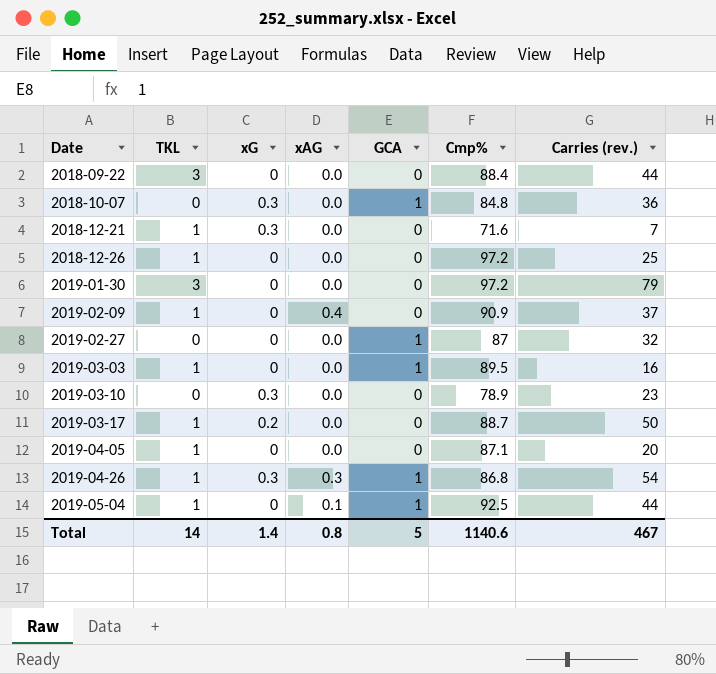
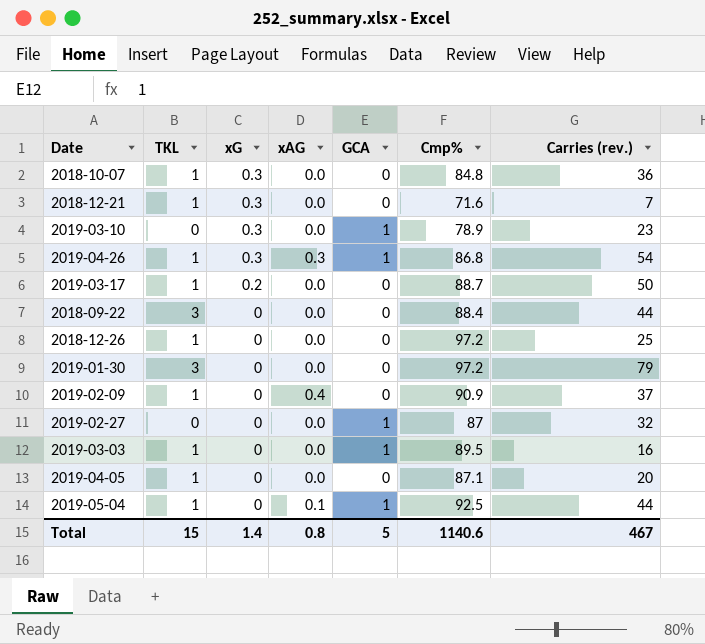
row order: Date ascending -> xG descending
2018-10-07 | TKL: 0 -> 1
2018-10-07 | GCA: 1 -> 0
2019-03-10 | GCA: 0 -> 1
Total | TKL: 14 -> 15

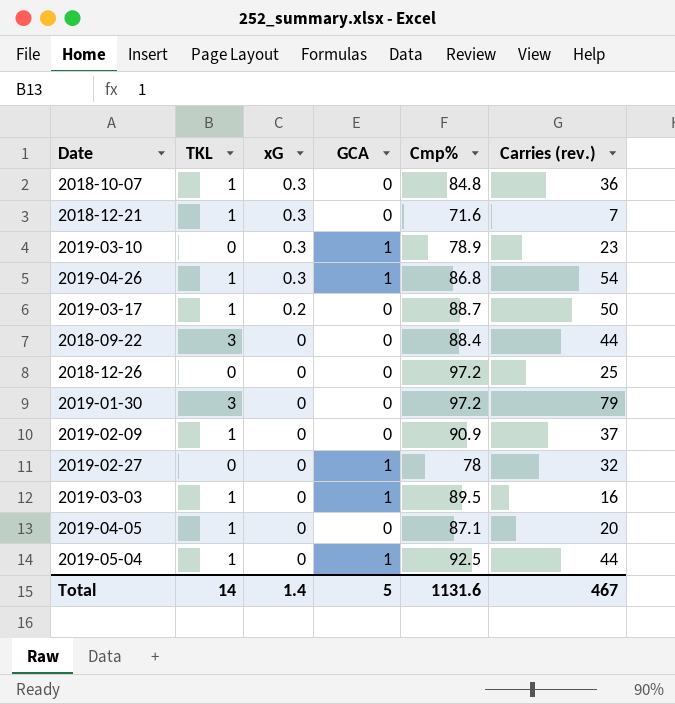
column xAG | position: 4 -> none
2018-12-26 | TKL: 1 -> 0
2019-02-27 | Cmp%: 87 -> 78
Total | TKL: 15 -> 14
Total | Cmp%: 1140.6 -> 1131.6

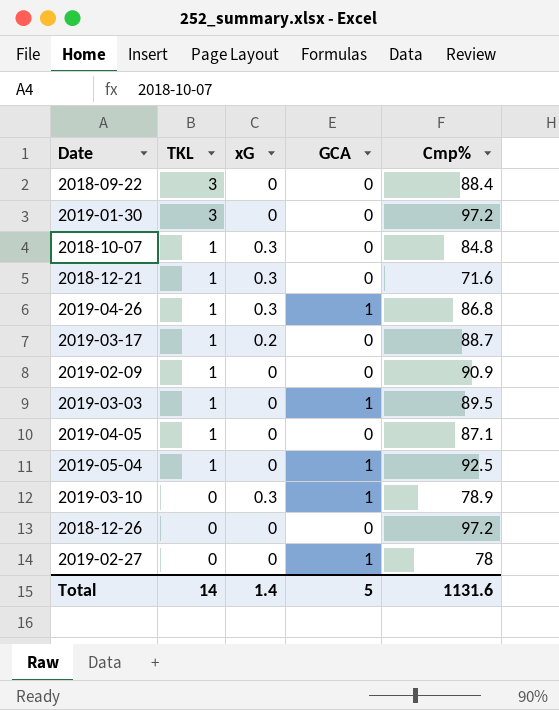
row order: xG descending -> TKL descending
column Carries (rev.) | position: 6 -> none

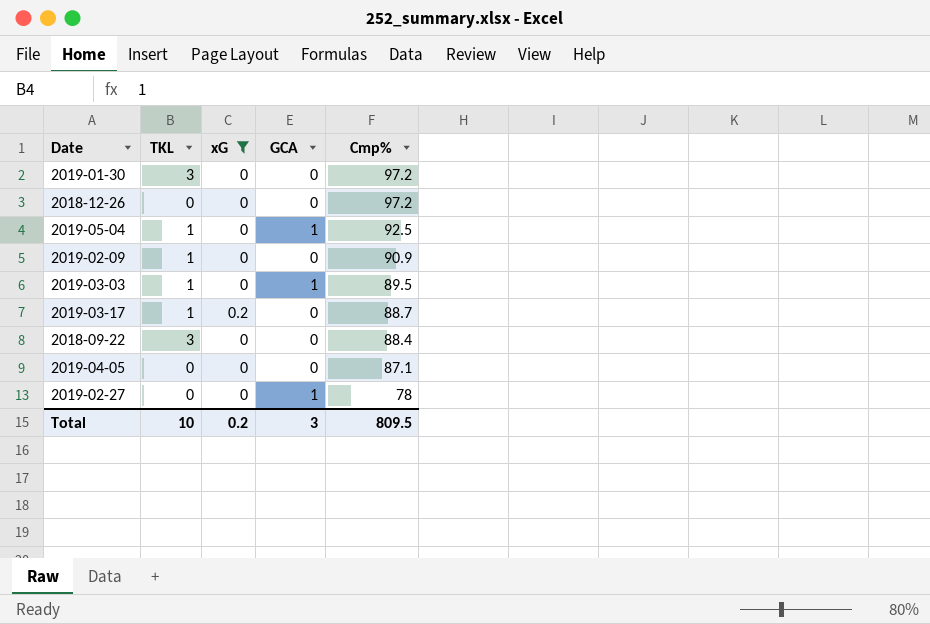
filter: none -> xG != 0.3
row order: TKL descending -> Cmp% descending
2019-04-05 | TKL: 1 -> 0
Total | TKL: 14 -> 10
Total | xG: 1.4 -> 0.2
Total | GCA: 5 -> 3
Total | Cmp%: 1131.6 -> 809.5

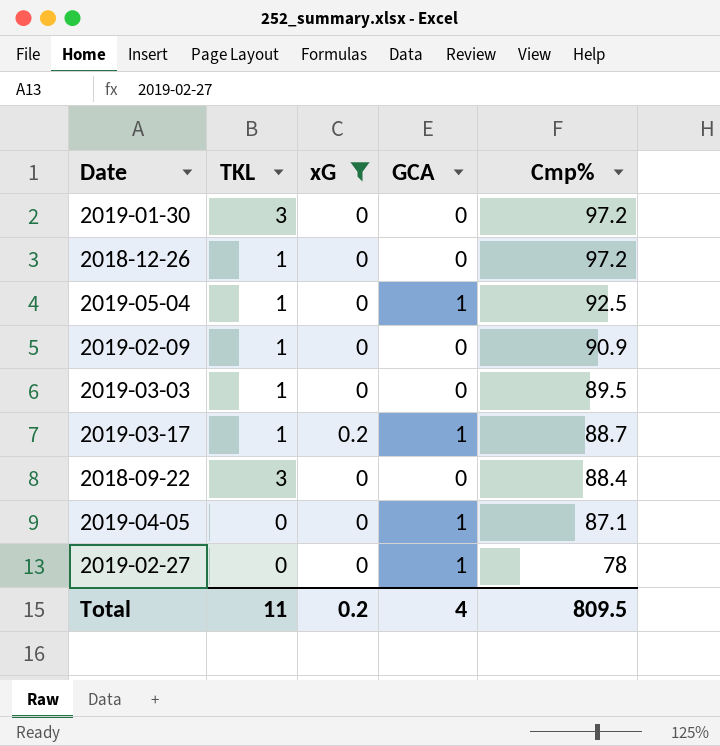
2018-12-26 | TKL: 0 -> 1
2019-03-03 | GCA: 1 -> 0
2019-03-17 | GCA: 0 -> 1
2019-04-05 | GCA: 0 -> 1
Total | TKL: 10 -> 11
Total | GCA: 3 -> 4

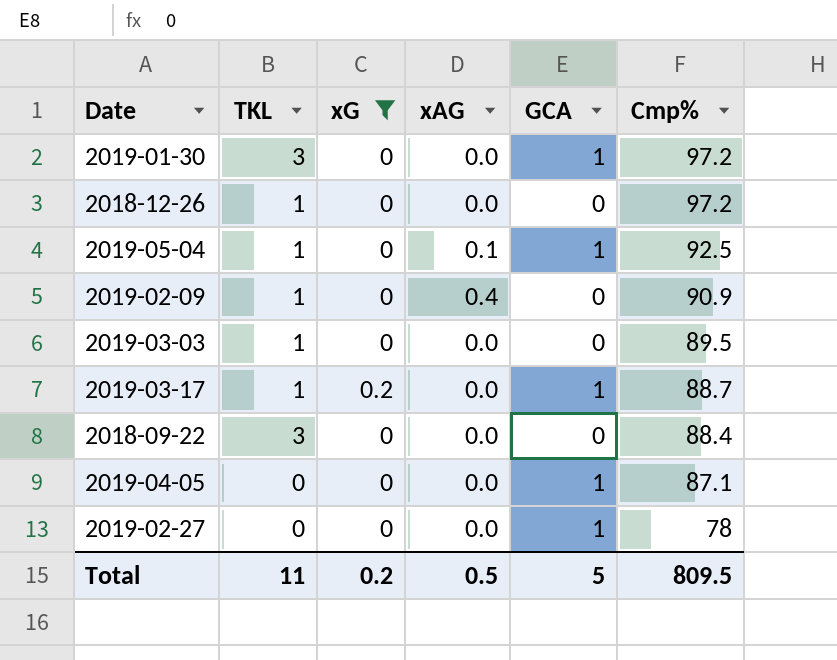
column xAG | position: none -> 4
2019-01-30 | GCA: 0 -> 1
Total | GCA: 4 -> 5

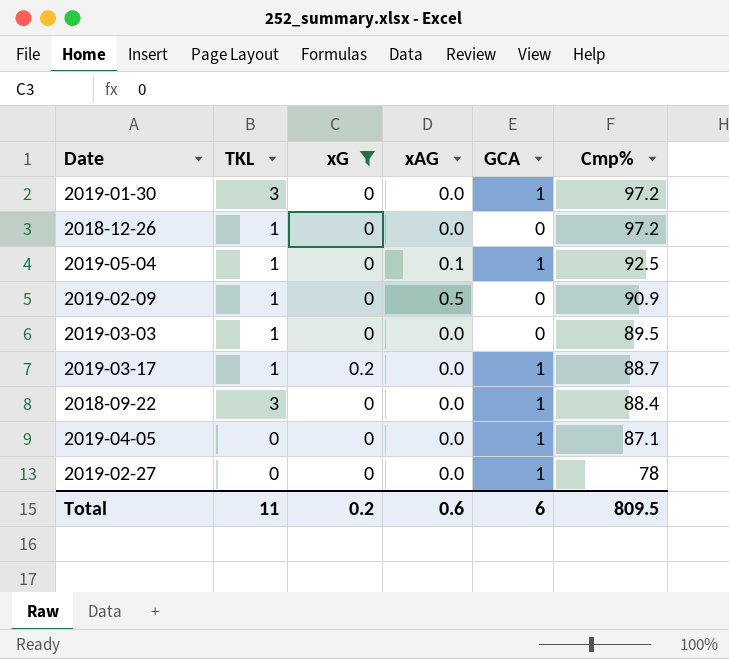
2019-02-09 | xAG: 0.4 -> 0.5
2018-09-22 | GCA: 0 -> 1
Total | xAG: 0.5 -> 0.6
Total | GCA: 5 -> 6

